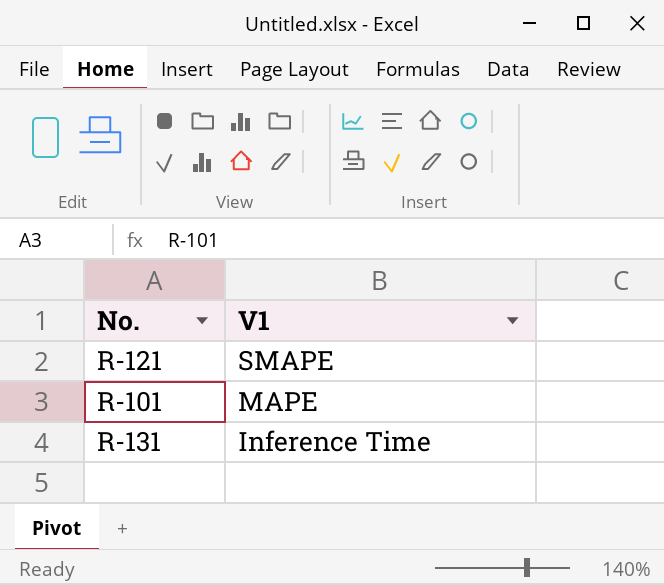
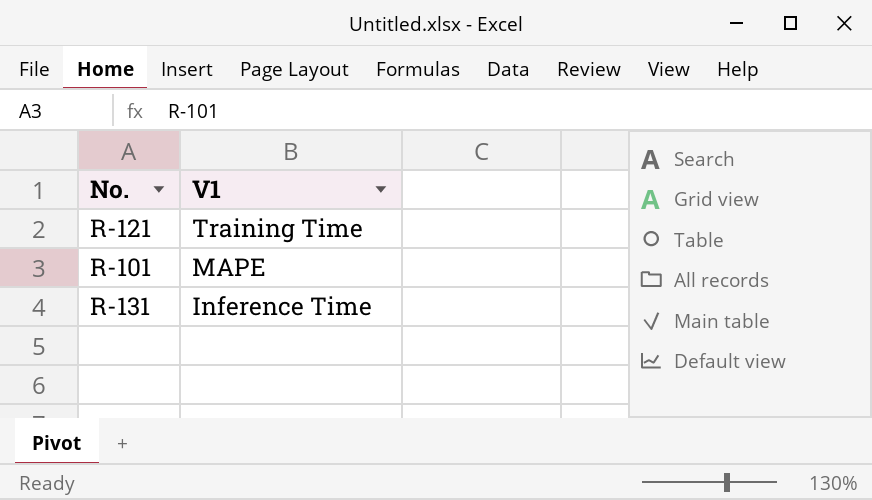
R-121 | V1: SMAPE -> Training Time

